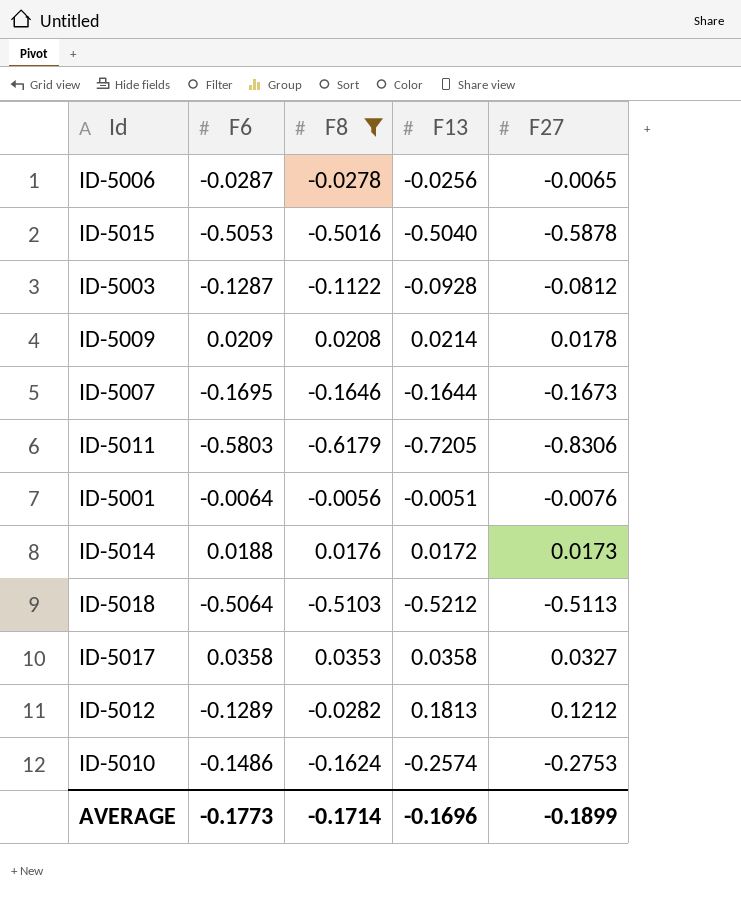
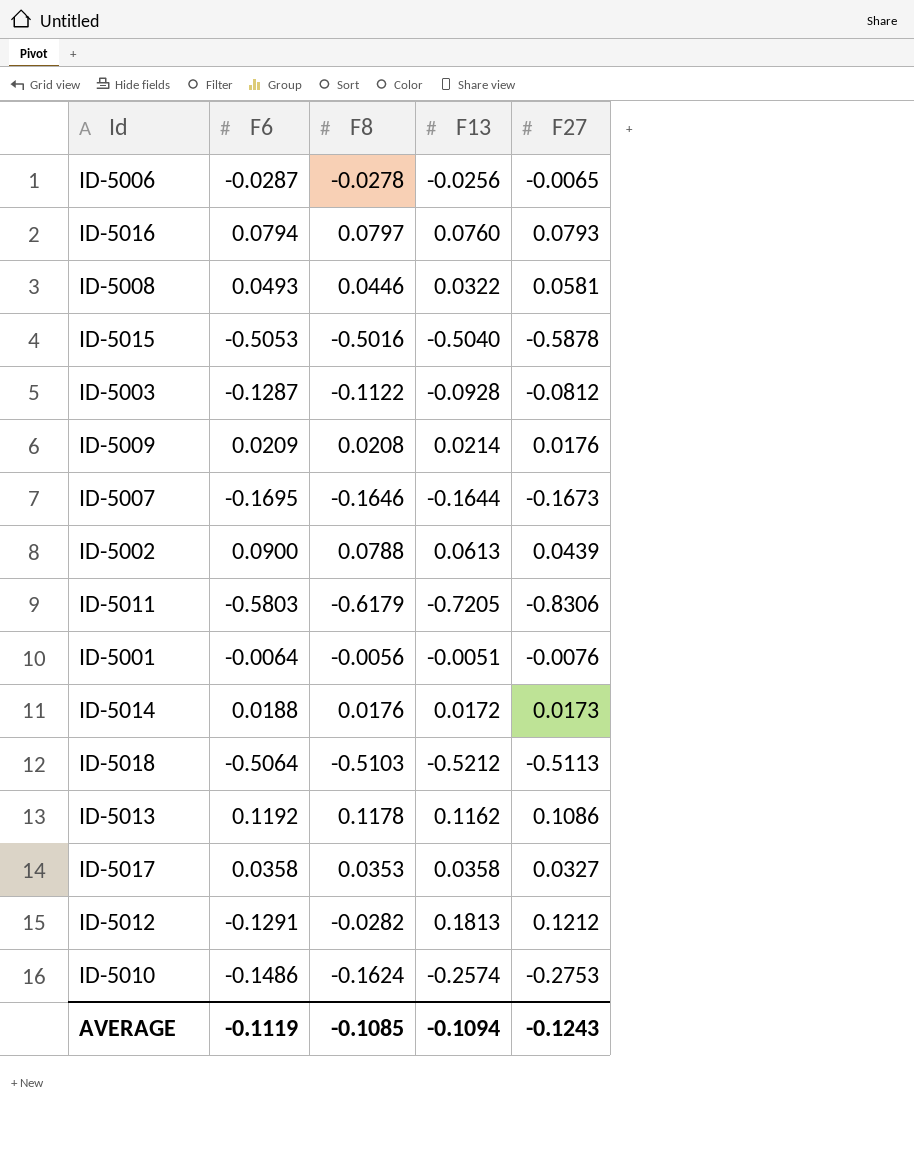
filter: F8 <= 0.0353 -> none
ID-5009 | F27: 0.0178 -> 0.0176
ID-5012 | F6: -0.1289 -> -0.1291
AVERAGE | F6: -0.1773 -> -0.1119
AVERAGE | F8: -0.1714 -> -0.1085
AVERAGE | F13: -0.1696 -> -0.1094
AVERAGE | F27: -0.1899 -> -0.1243

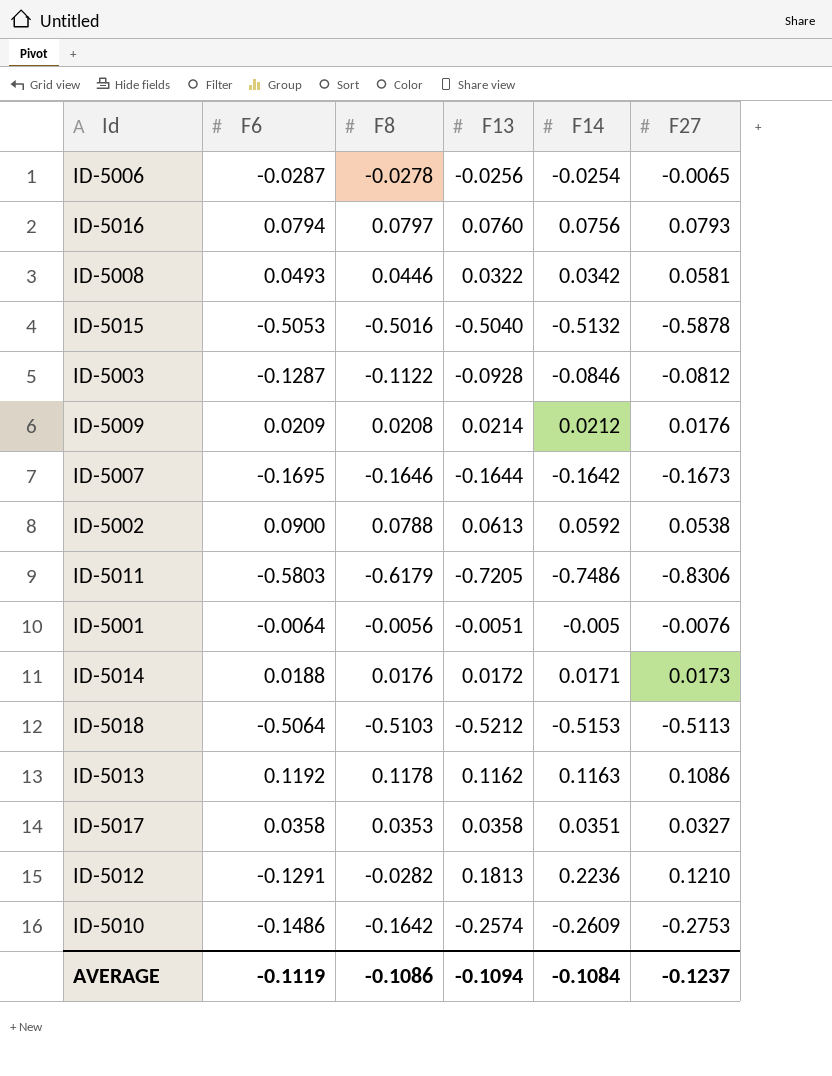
column F14 | position: none -> 5
ID-5002 | F27: 0.0439 -> 0.0538
ID-5012 | F27: 0.1212 -> 0.1210
ID-5010 | F8: -0.1624 -> -0.1642
AVERAGE | F8: -0.1085 -> -0.1086
AVERAGE | F27: -0.1243 -> -0.1237

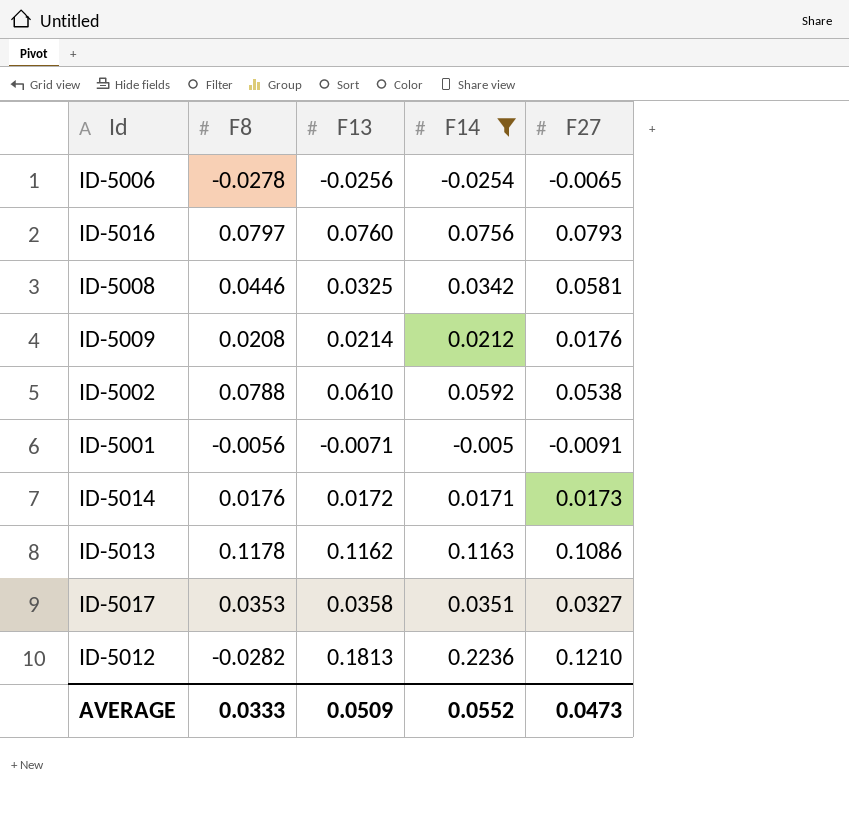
filter: none -> F14 >= -0.0254
column F6 | position: 2 -> none
ID-5008 | F13: 0.0322 -> 0.0325
ID-5002 | F13: 0.0613 -> 0.0610
ID-5001 | F13: -0.0051 -> -0.0071
ID-5001 | F27: -0.0076 -> -0.0091
AVERAGE | F8: -0.1086 -> 0.0333
AVERAGE | F13: -0.1094 -> 0.0509
AVERAGE | F14: -0.1084 -> 0.0552
AVERAGE | F27: -0.1237 -> 0.0473

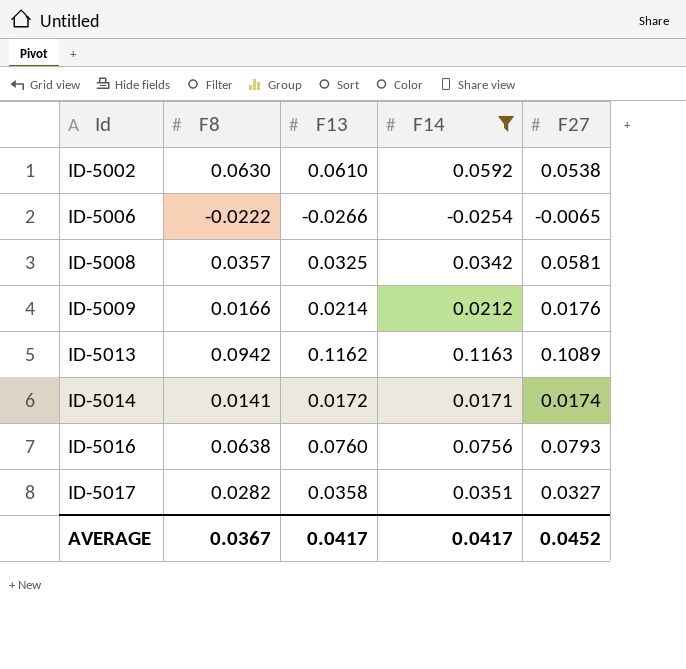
row order: none -> Id ascending
row ID-5001: -0.0056 | -0.0071 | -0.005 | -0.0091 -> none
row ID-5012: -0.0282 | 0.1813 | 0.2236 | 0.1210 -> none
ID-5002 | F8: 0.0788 -> 0.0630
ID-5006 | F8: -0.0278 -> -0.0222
ID-5006 | F13: -0.0256 -> -0.0266
ID-5008 | F8: 0.0446 -> 0.0357
ID-5009 | F8: 0.0208 -> 0.0166
ID-5013 | F8: 0.1178 -> 0.0942
ID-5013 | F27: 0.1086 -> 0.1089
ID-5014 | F8: 0.0176 -> 0.0141
ID-5014 | F27: 0.0173 -> 0.0174
ID-5016 | F8: 0.0797 -> 0.0638
ID-5017 | F8: 0.0353 -> 0.0282
AVERAGE | F8: 0.0333 -> 0.0367
AVERAGE | F13: 0.0509 -> 0.0417
AVERAGE | F14: 0.0552 -> 0.0417
AVERAGE | F27: 0.0473 -> 0.0452

